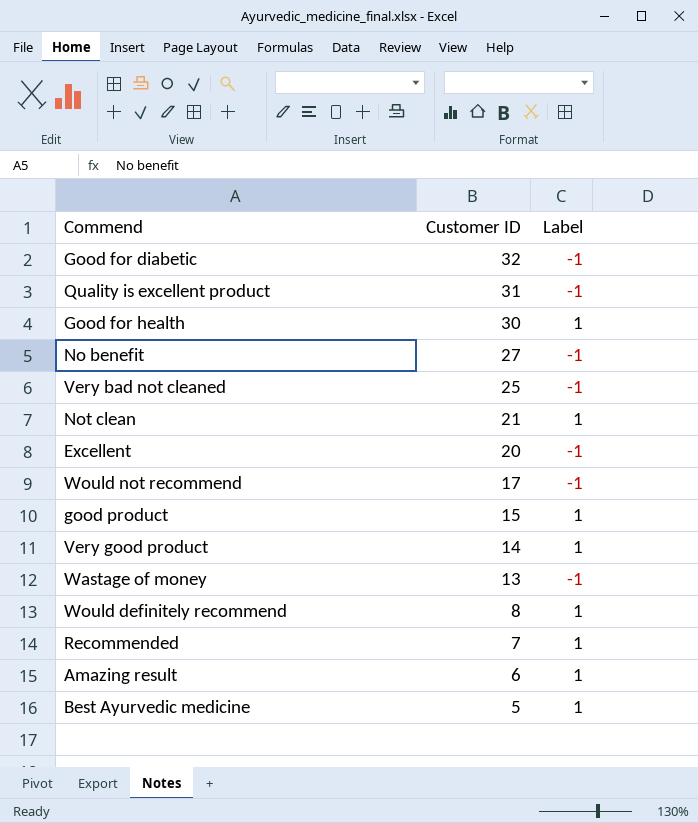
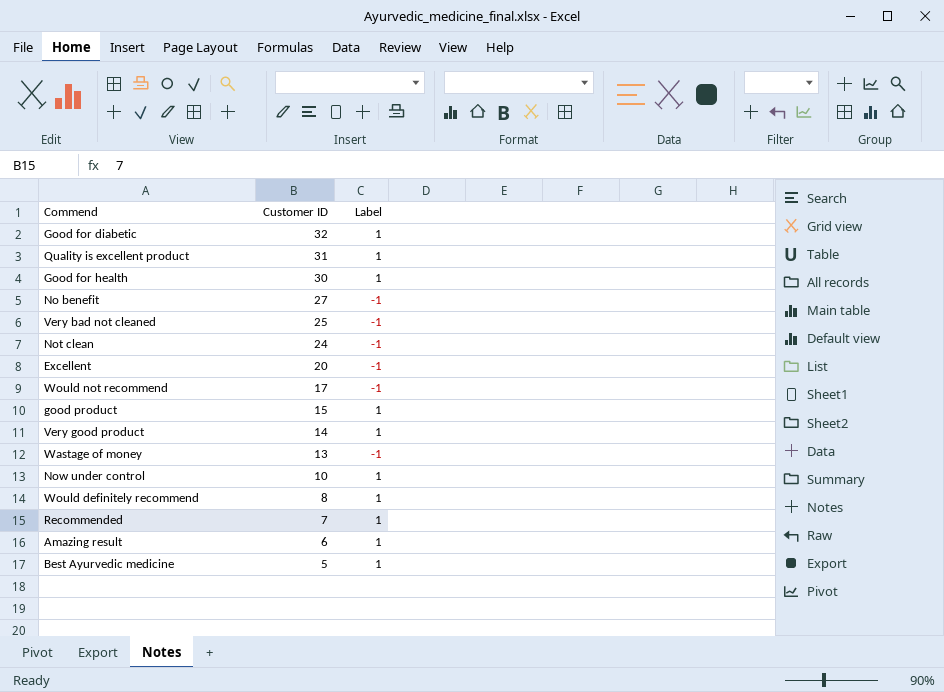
Good for diabetic | Label: -1 -> 1
Quality is excellent product | Label: -1 -> 1
Not clean | Customer ID: 21 -> 24
Not clean | Label: 1 -> -1
row Now under control: none -> 10 | 1

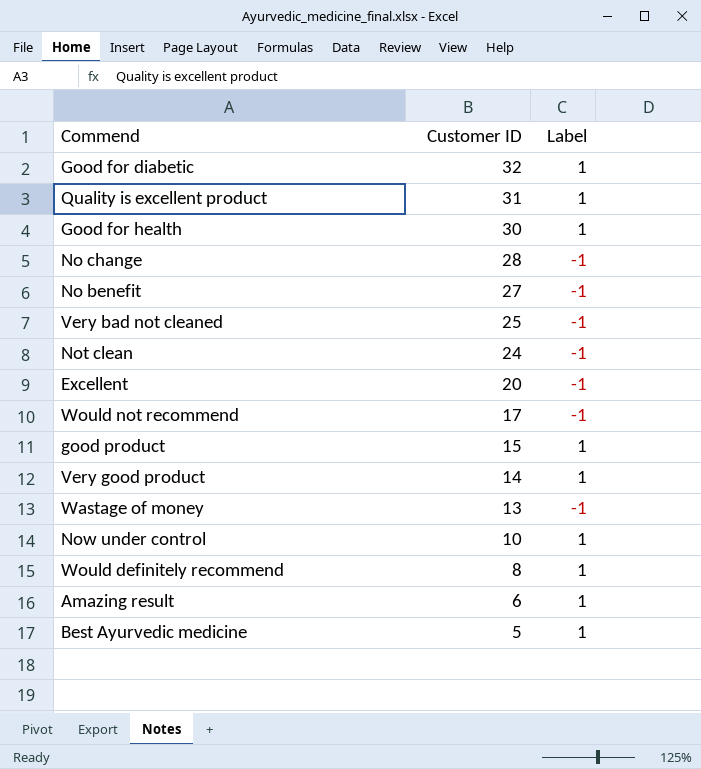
row Recommended: 7 | 1 -> none
row No change: none -> 28 | -1

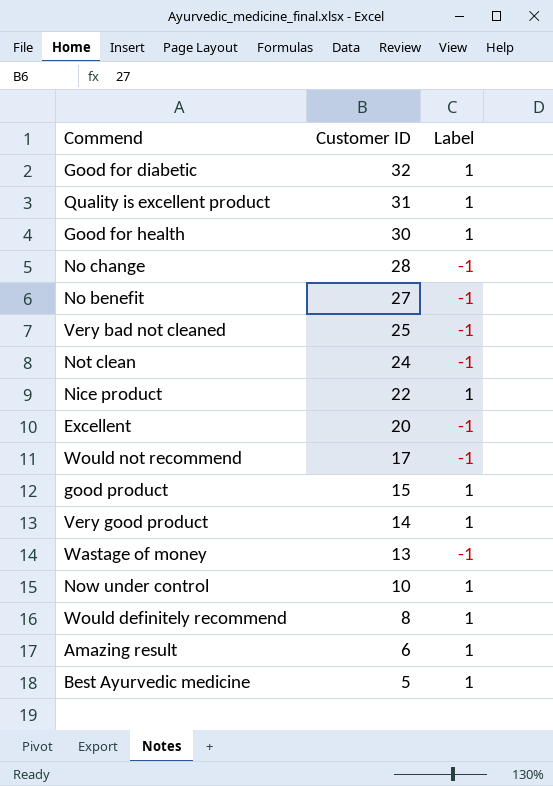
row Nice product: none -> 22 | 1

